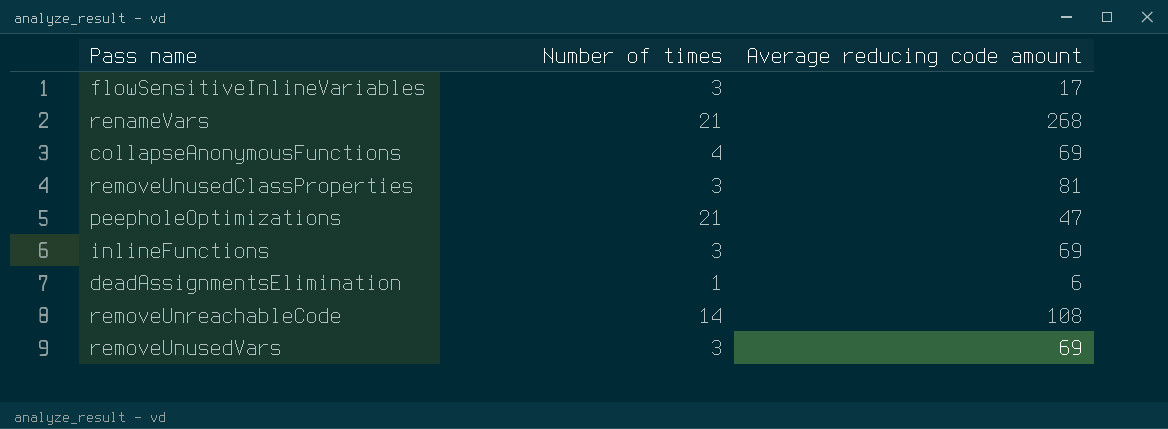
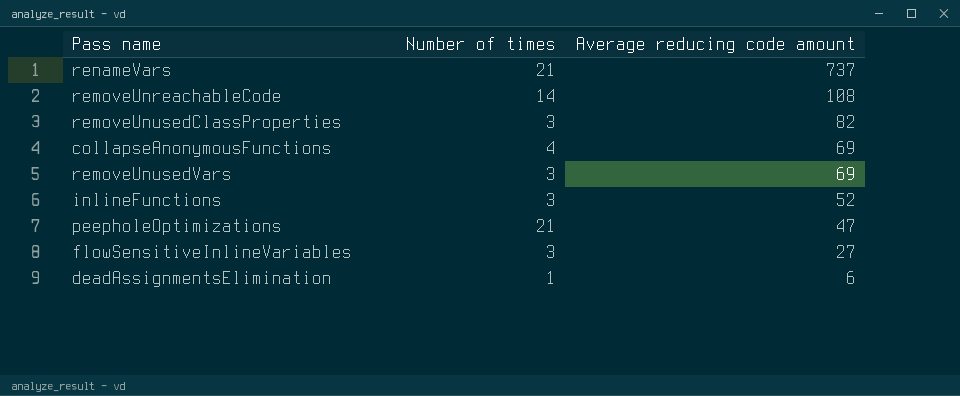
row order: none -> Average reducing code amount descending
renameVars | Average reducing code amount: 268 -> 737
removeUnusedClassProperties | Average reducing code amount: 81 -> 82
inlineFunctions | Average reducing code amount: 69 -> 52
flowSensitiveInlineVariables | Average reducing code amount: 17 -> 27

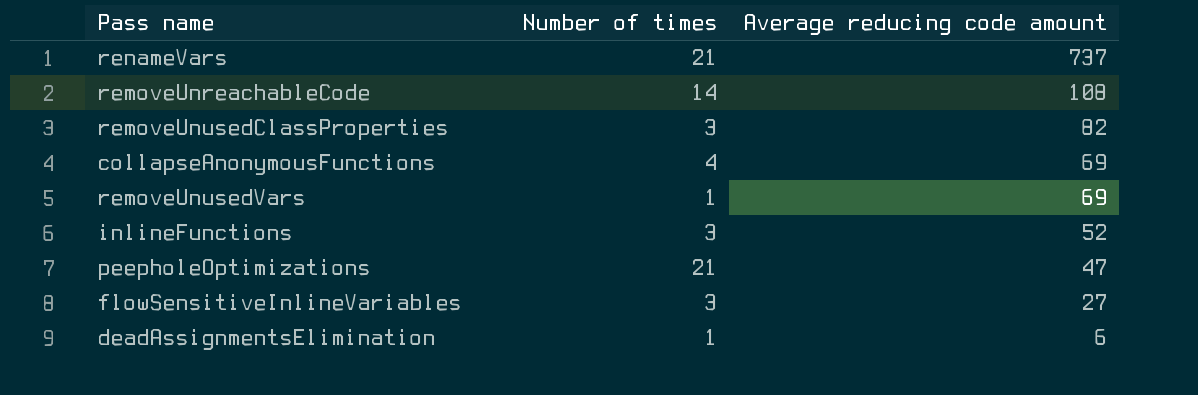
removeUnusedVars | Number of times: 3 -> 1

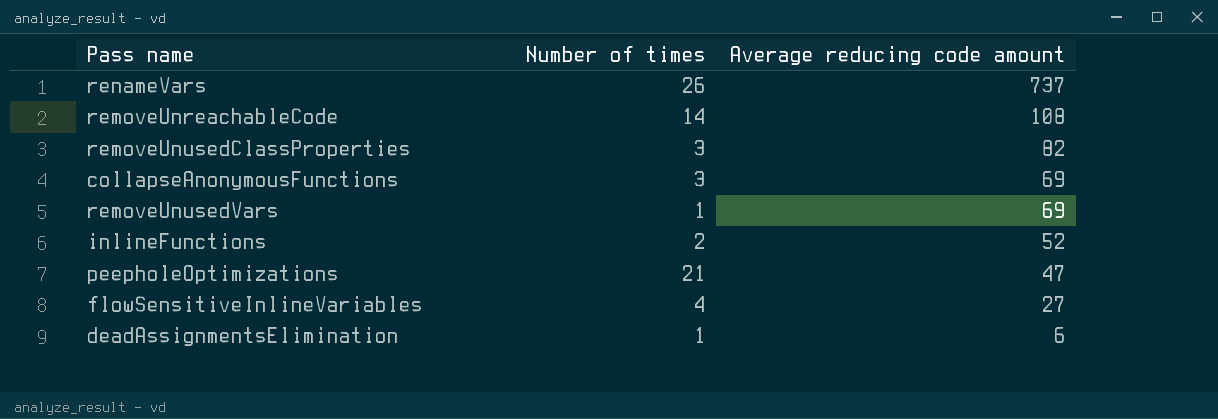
renameVars | Number of times: 21 -> 26
collapseAnonymousFunctions | Number of times: 4 -> 3
inlineFunctions | Number of times: 3 -> 2
flowSensitiveInlineVariables | Number of times: 3 -> 4

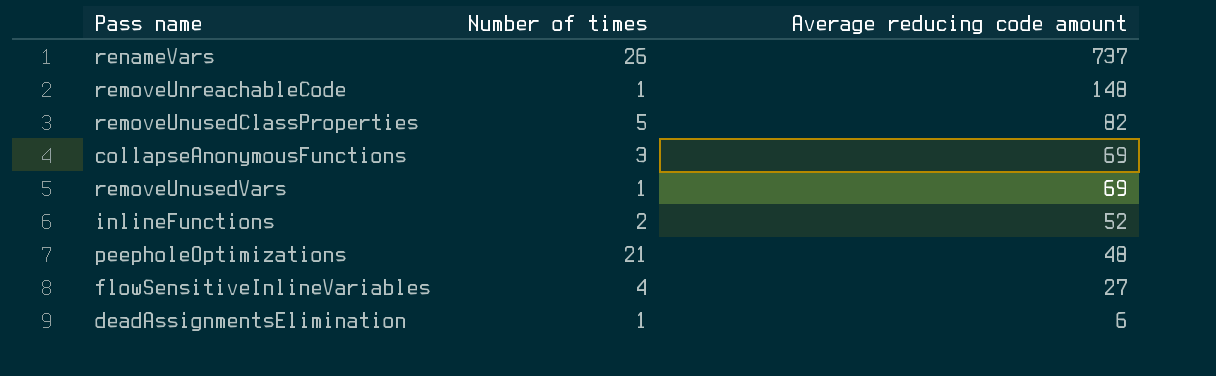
removeUnreachableCode | Number of times: 14 -> 1
removeUnreachableCode | Average reducing code amount: 108 -> 148
removeUnusedClassProperties | Number of times: 3 -> 5
peepholeOptimizations | Average reducing code amount: 47 -> 48

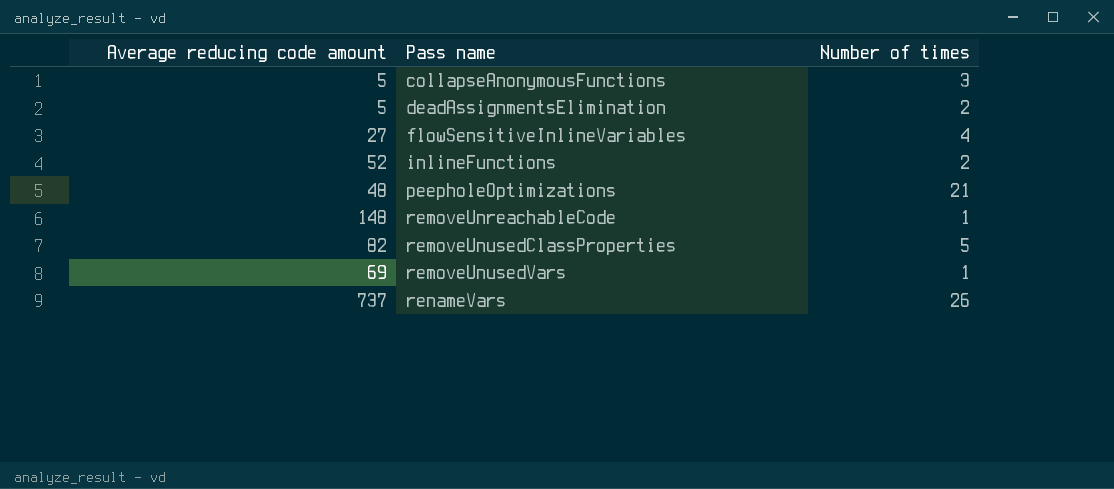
row order: Average reducing code amount descending -> Pass name ascending
column Average reducing code amount | position: 3 -> 1
collapseAnonymousFunctions | Average reducing code amount: 69 -> 5
deadAssignmentsElimination | Average reducing code amount: 6 -> 5
deadAssignmentsElimination | Number of times: 1 -> 2

